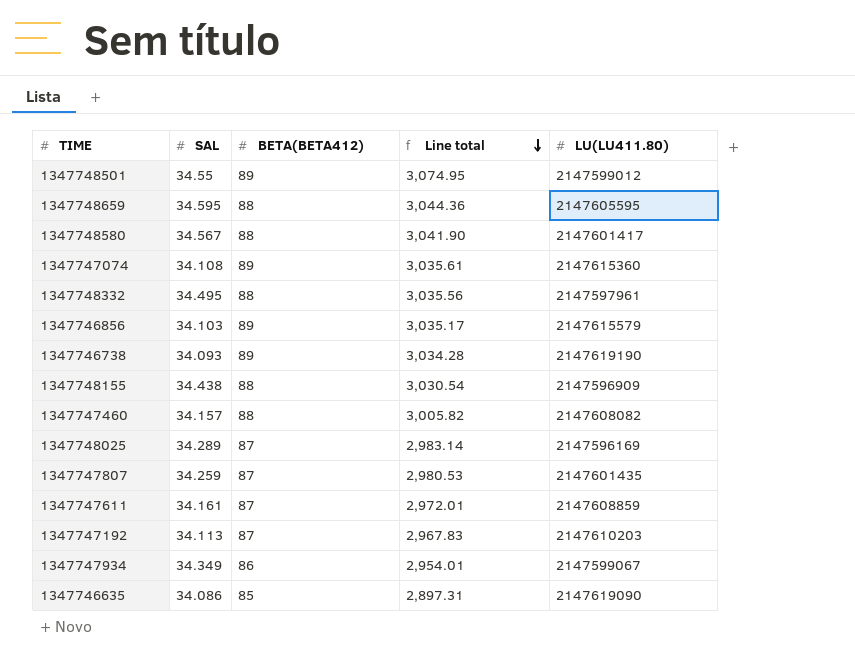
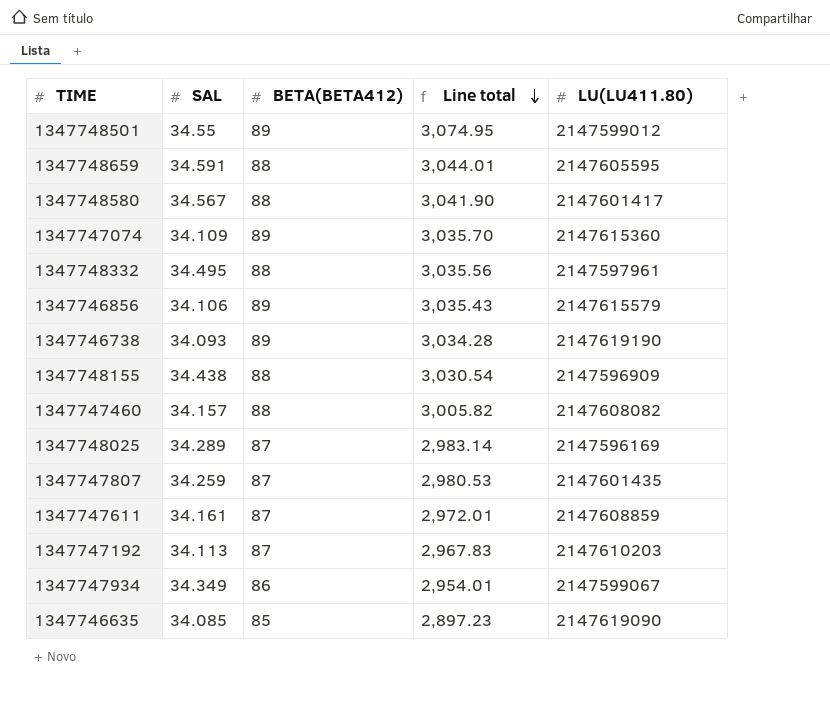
1347748659 | SAL: 34.595 -> 34.591
1347748659 | Line total: 3,044.36 -> 3,044.01
1347747074 | SAL: 34.108 -> 34.109
1347747074 | Line total: 3,035.61 -> 3,035.70
1347746856 | SAL: 34.103 -> 34.106
1347746856 | Line total: 3,035.17 -> 3,035.43
1347746635 | SAL: 34.086 -> 34.085
1347746635 | Line total: 2,897.31 -> 2,897.23

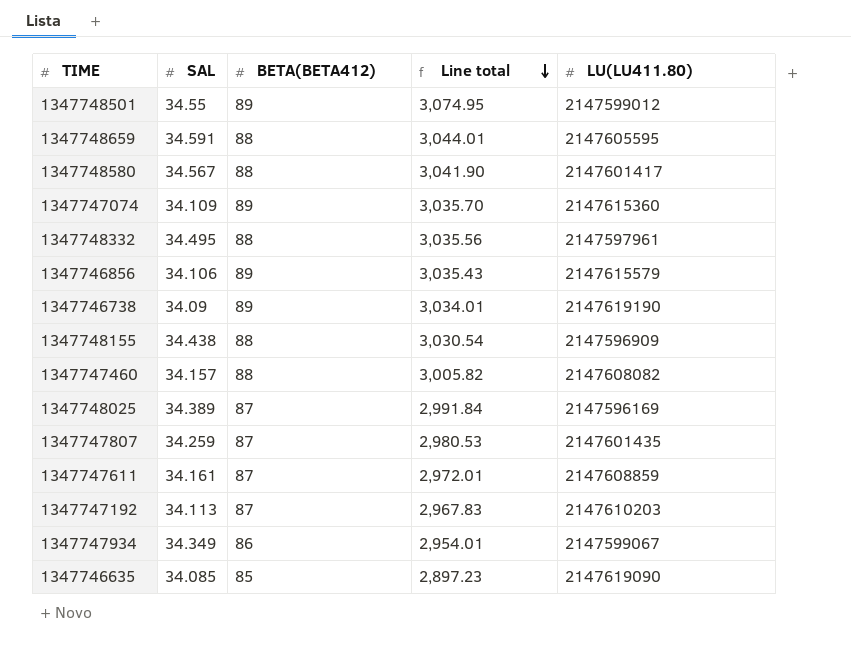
1347746738 | SAL: 34.093 -> 34.09
1347746738 | Line total: 3,034.28 -> 3,034.01
1347748025 | SAL: 34.289 -> 34.389
1347748025 | Line total: 2,983.14 -> 2,991.84

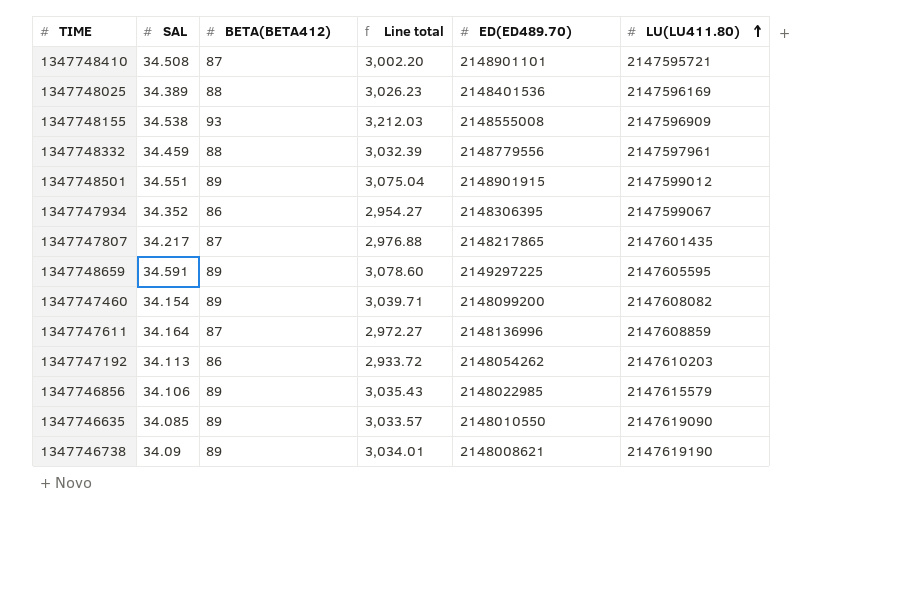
row order: Line total descending -> LU(LU411.80) ascending
column ED(ED489.70) | position: none -> 5
row 1347748580: 34.567 | 88 | 3,041.90 | 2147601417 -> none
row 1347747074: 34.109 | 89 | 3,035.70 | 2147615360 -> none
row 1347748410: none -> 34.508 | 87 | 3,002.20 | 2148901101 | 2147595721
1347748025 | BETA(BETA412): 87 -> 88
1347748025 | Line total: 2,991.84 -> 3,026.23
1347748155 | SAL: 34.438 -> 34.538
1347748155 | BETA(BETA412): 88 -> 93
1347748155 | Line total: 3,030.54 -> 3,212.03
1347748332 | SAL: 34.495 -> 34.459
1347748332 | Line total: 3,035.56 -> 3,032.39
1347748501 | SAL: 34.55 -> 34.551
1347748501 | Line total: 3,074.95 -> 3,075.04
1347747934 | SAL: 34.349 -> 34.352
1347747934 | Line total: 2,954.01 -> 2,954.27
1347747807 | SAL: 34.259 -> 34.217
1347747807 | Line total: 2,980.53 -> 2,976.88
1347748659 | BETA(BETA412): 88 -> 89
1347748659 | Line total: 3,044.01 -> 3,078.60
1347747460 | SAL: 34.157 -> 34.154
1347747460 | BETA(BETA412): 88 -> 89
1347747460 | Line total: 3,005.82 -> 3,039.71
1347747611 | SAL: 34.161 -> 34.164
1347747611 | Line total: 2,972.01 -> 2,972.27
1347747192 | BETA(BETA412): 87 -> 86
1347747192 | Line total: 2,967.83 -> 2,933.72
1347746635 | BETA(BETA412): 85 -> 89
1347746635 | Line total: 2,897.23 -> 3,033.57

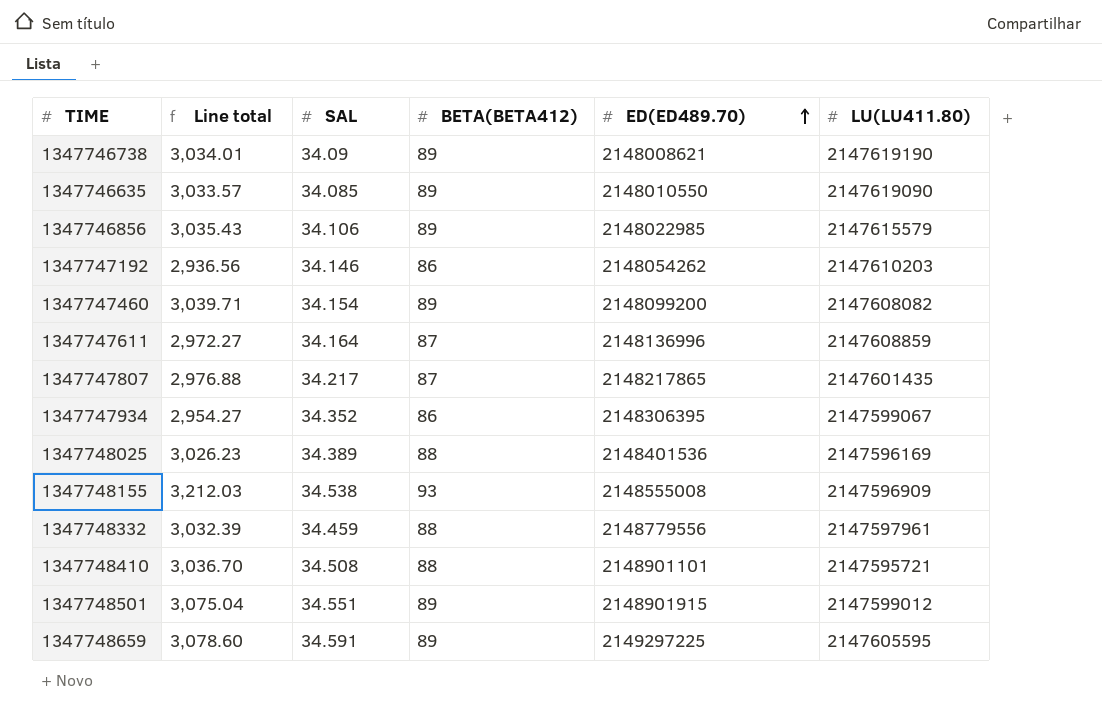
row order: LU(LU411.80) ascending -> ED(ED489.70) ascending
column Line total | position: 4 -> 2
1347747192 | Line total: 2,933.72 -> 2,936.56
1347747192 | SAL: 34.113 -> 34.146
1347748410 | Line total: 3,002.20 -> 3,036.70
1347748410 | BETA(BETA412): 87 -> 88

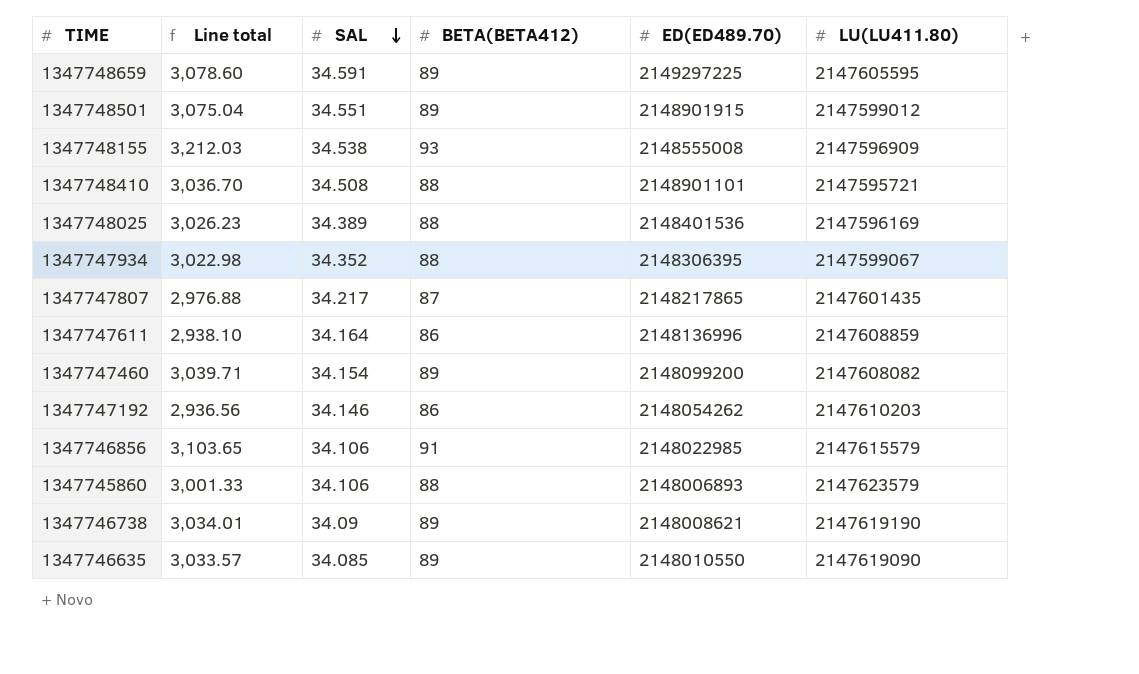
row order: ED(ED489.70) ascending -> SAL descending
row 1347748332: 3,032.39 | 34.459 | 88 | 2148779556 | 2147597961 -> none
1347747934 | Line total: 2,954.27 -> 3,022.98
1347747934 | BETA(BETA412): 86 -> 88
1347747611 | Line total: 2,972.27 -> 2,938.10
1347747611 | BETA(BETA412): 87 -> 86
1347746856 | Line total: 3,035.43 -> 3,103.65
1347746856 | BETA(BETA412): 89 -> 91
row 1347745860: none -> 3,001.33 | 34.106 | 88 | 2148006893 | 2147623579

